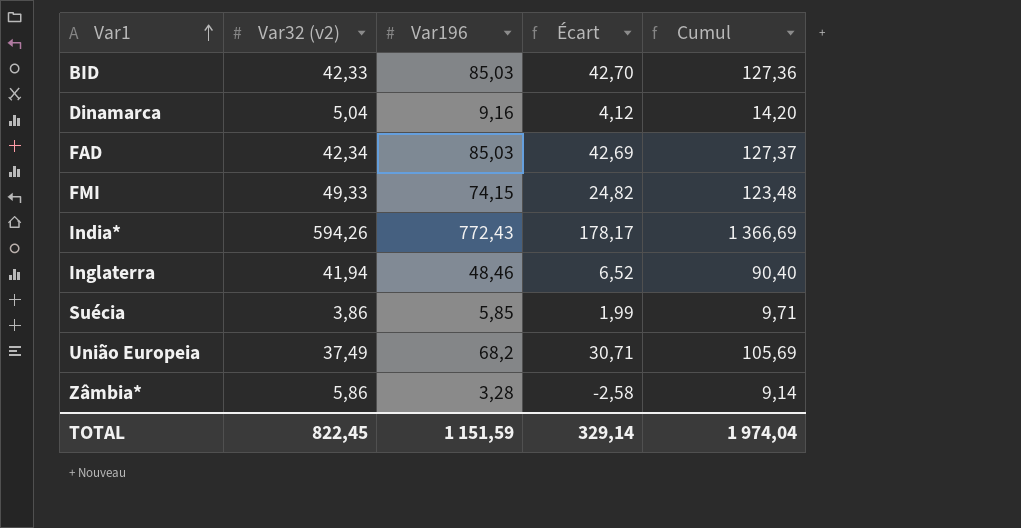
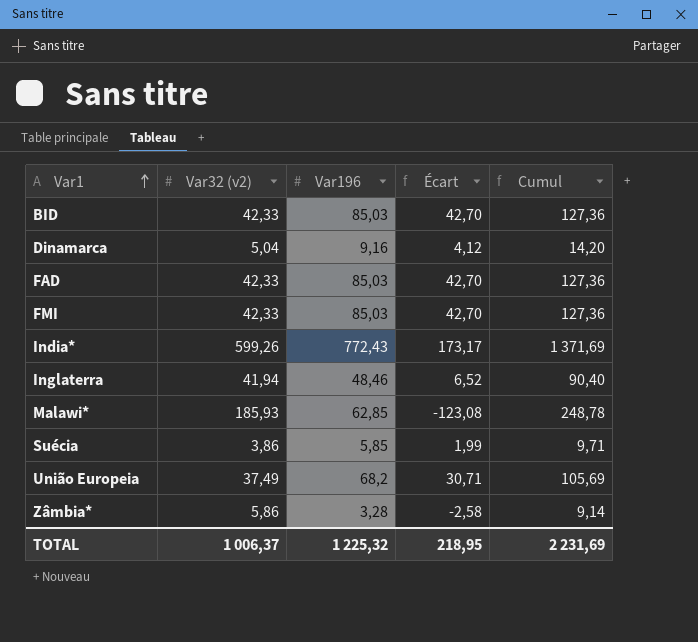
FAD | Var32 (v2): 42,34 -> 42,33
FAD | Écart: 42,69 -> 42,70
FAD | Cumul: 127,37 -> 127,36
FMI | Var32 (v2): 49,33 -> 42,33
FMI | Var196: 74,15 -> 85,03
FMI | Écart: 24,82 -> 42,70
FMI | Cumul: 123,48 -> 127,36
India* | Var32 (v2): 594,26 -> 599,26
India* | Écart: 178,17 -> 173,17
India* | Cumul: 1 366,69 -> 1 371,69
row Malawi*: none -> 185,93 | 62,85 | -123,08 | 248,78
TOTAL | Var32 (v2): 822,45 -> 1 006,37
TOTAL | Var196: 1 151,59 -> 1 225,32
TOTAL | Écart: 329,14 -> 218,95
TOTAL | Cumul: 1 974,04 -> 2 231,69

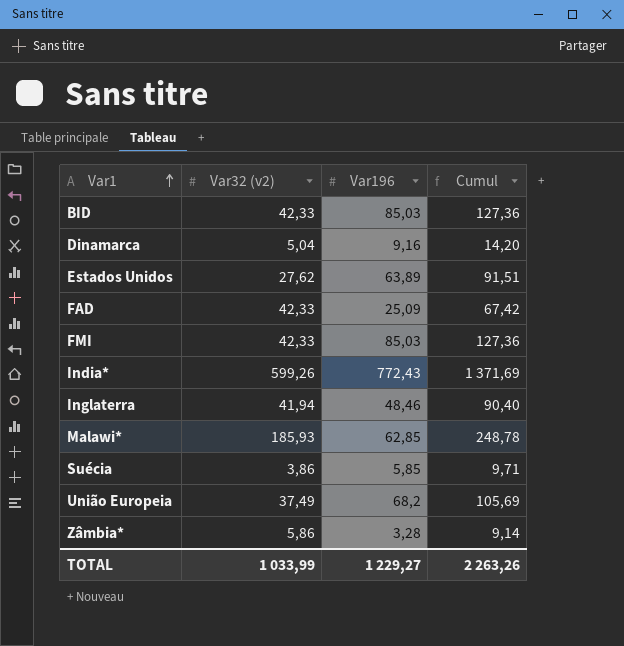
column Écart | formula: [Var196] - [Var32 (v2)] -> none
row Estados Unidos: none -> 27,62 | 63,89 | 91,51
FAD | Var196: 85,03 -> 25,09
FAD | Cumul: 127,36 -> 67,42
TOTAL | Var32 (v2): 1 006,37 -> 1 033,99
TOTAL | Var196: 1 225,32 -> 1 229,27
TOTAL | Cumul: 2 231,69 -> 2 263,26

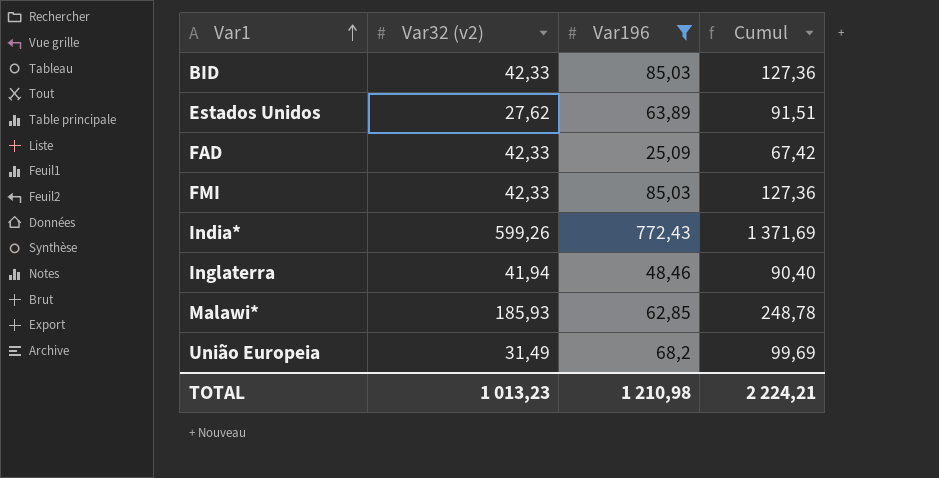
filter: none -> Var196 >= 25,09
União Europeia | Var32 (v2): 37,49 -> 31,49
União Europeia | Cumul: 105,69 -> 99,69
TOTAL | Var32 (v2): 1 033,99 -> 1 013,23
TOTAL | Var196: 1 229,27 -> 1 210,98
TOTAL | Cumul: 2 263,26 -> 2 224,21

